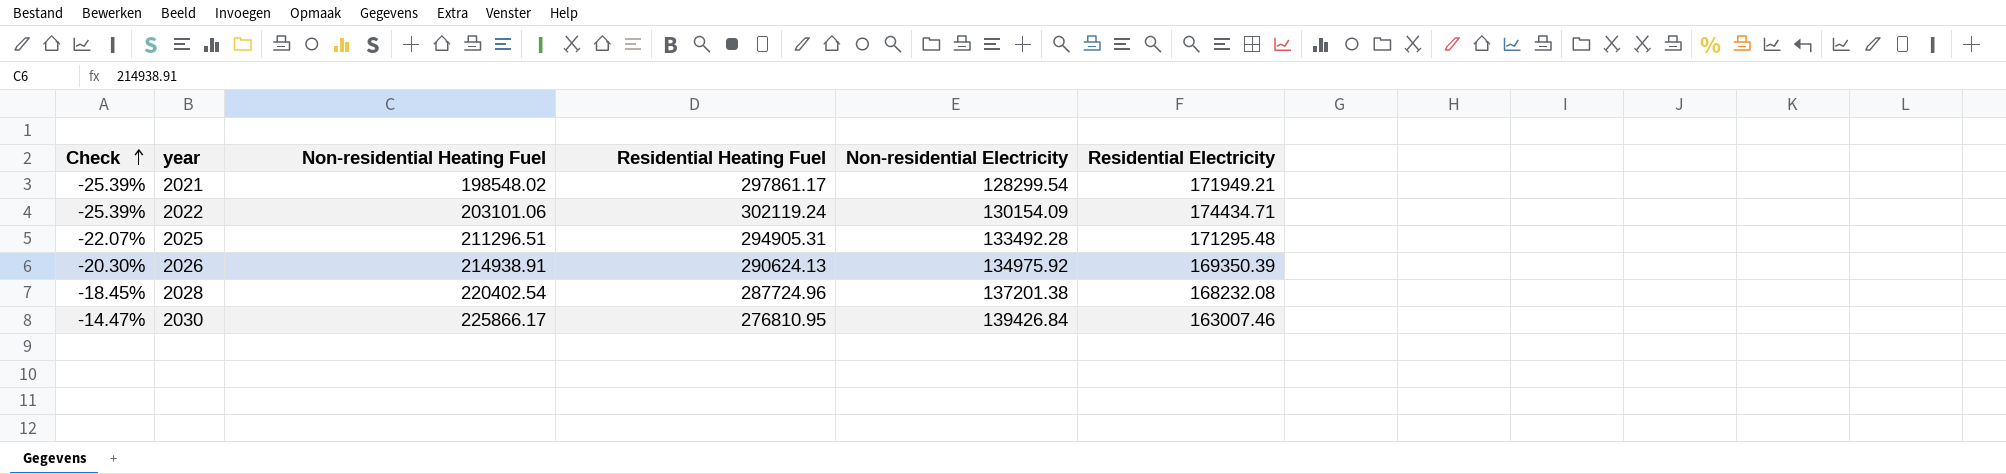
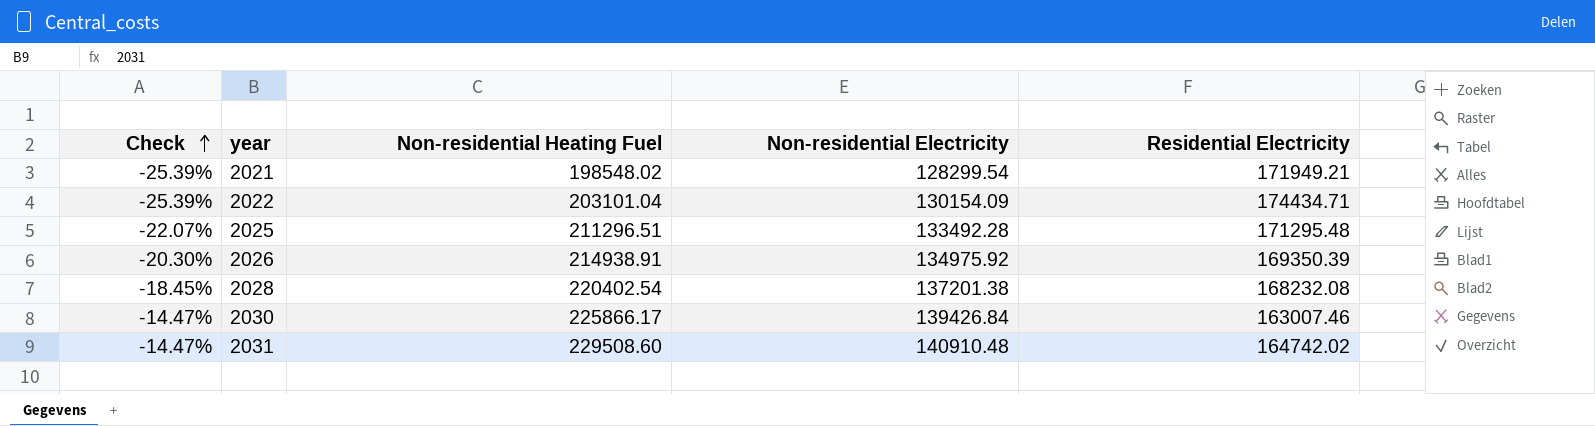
column Residential Heating Fuel | position: 4 -> none
2022 | Non-residential Heating Fuel: 203101.06 -> 203101.04
row 2031: none -> -14.47% | 229508.60 | 140910.48 | 164742.02

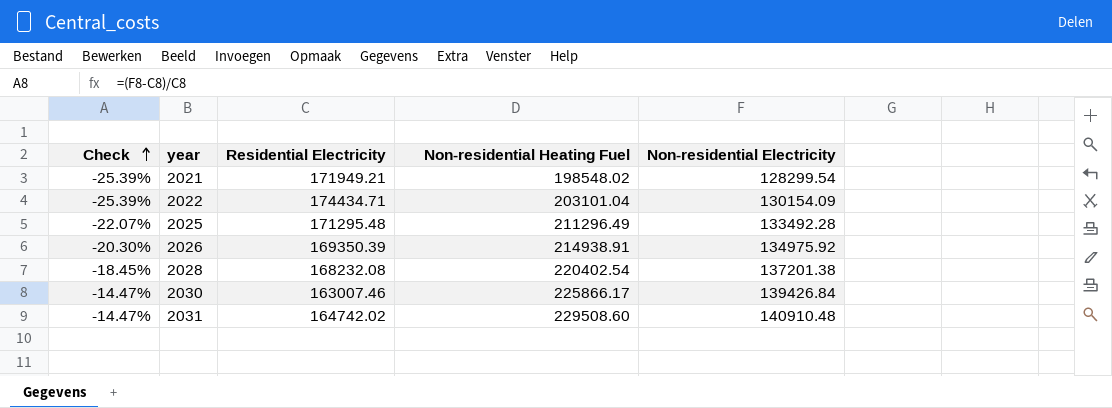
column Residential Electricity | position: 5 -> 3
2025 | Non-residential Heating Fuel: 211296.51 -> 211296.49

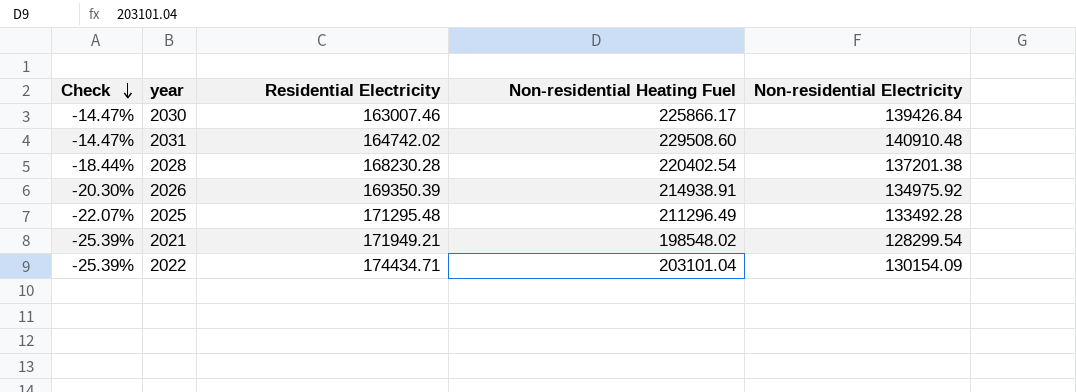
row order: Check ascending -> Check descending
2028 | Check: -18.45% -> -18.44%
2028 | Residential Electricity: 168232.08 -> 168230.28

